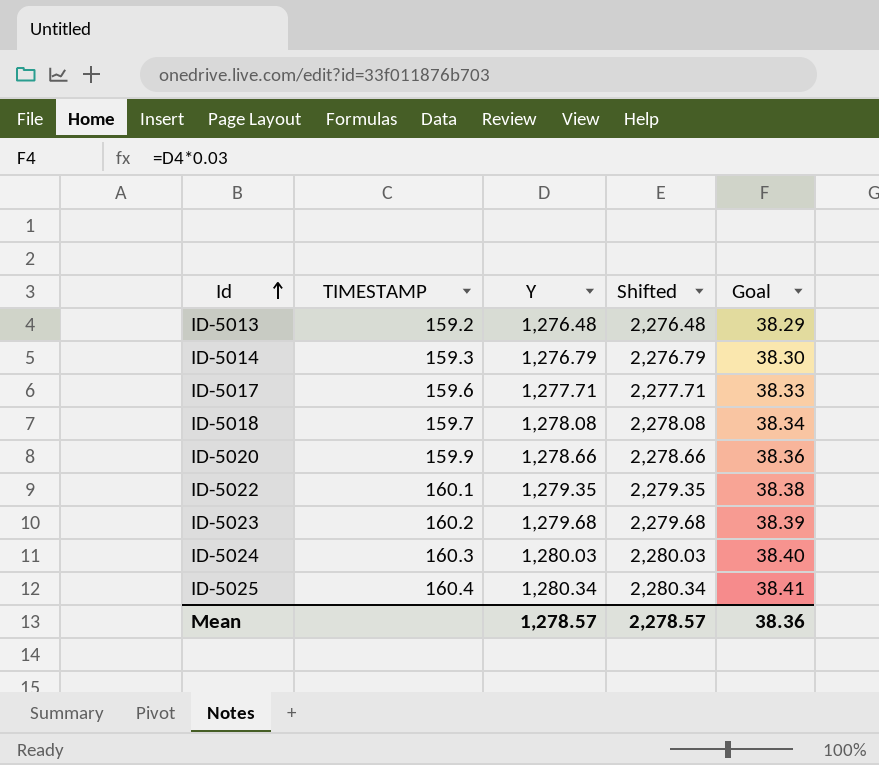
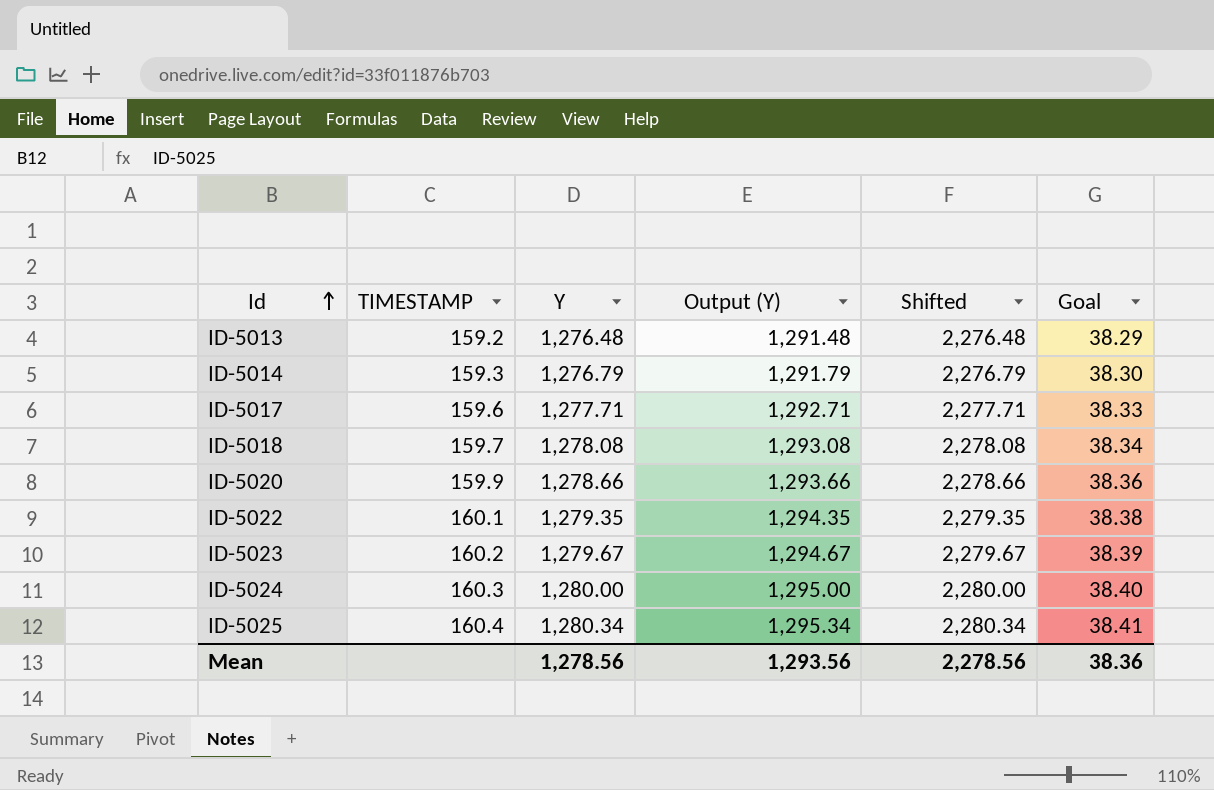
column Output (Y) | formula: none -> [Y] + 15
ID-5023 | Y: 1,279.68 -> 1,279.67
ID-5023 | Shifted: 2,279.68 -> 2,279.67
ID-5024 | Y: 1,280.03 -> 1,280.00
ID-5024 | Shifted: 2,280.03 -> 2,280.00
Mean | Y: 1,278.57 -> 1,278.56
Mean | Shifted: 2,278.57 -> 2,278.56

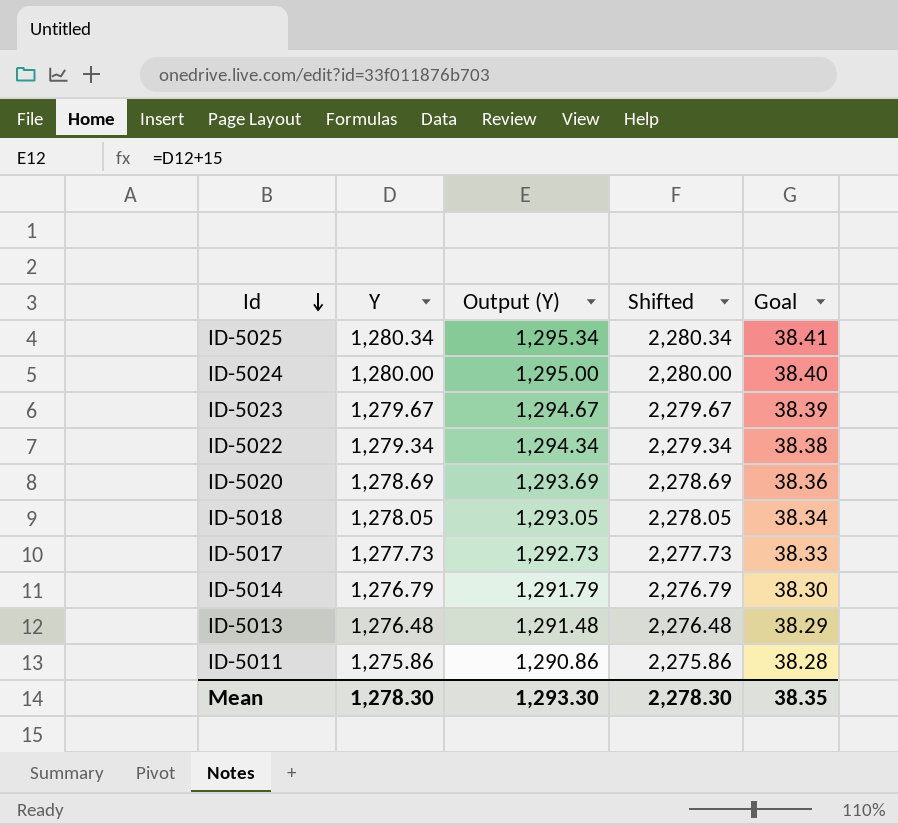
row order: Id ascending -> Id descending
column TIMESTAMP | position: 2 -> none
ID-5022 | Y: 1,279.35 -> 1,279.34
ID-5022 | Output (Y): 1,294.35 -> 1,294.34
ID-5022 | Shifted: 2,279.35 -> 2,279.34
ID-5020 | Y: 1,278.66 -> 1,278.69
ID-5020 | Output (Y): 1,293.66 -> 1,293.69
ID-5020 | Shifted: 2,278.66 -> 2,278.69
ID-5018 | Y: 1,278.08 -> 1,278.05
ID-5018 | Output (Y): 1,293.08 -> 1,293.05
ID-5018 | Shifted: 2,278.08 -> 2,278.05
ID-5017 | Y: 1,277.71 -> 1,277.73
ID-5017 | Output (Y): 1,292.71 -> 1,292.73
ID-5017 | Shifted: 2,277.71 -> 2,277.73
row ID-5011: none -> 1,275.86 | 1,290.86 | 2,275.86 | 38.28
Mean | Y: 1,278.56 -> 1,278.30
Mean | Output (Y): 1,293.56 -> 1,293.30
Mean | Shifted: 2,278.56 -> 2,278.30
Mean | Goal: 38.36 -> 38.35

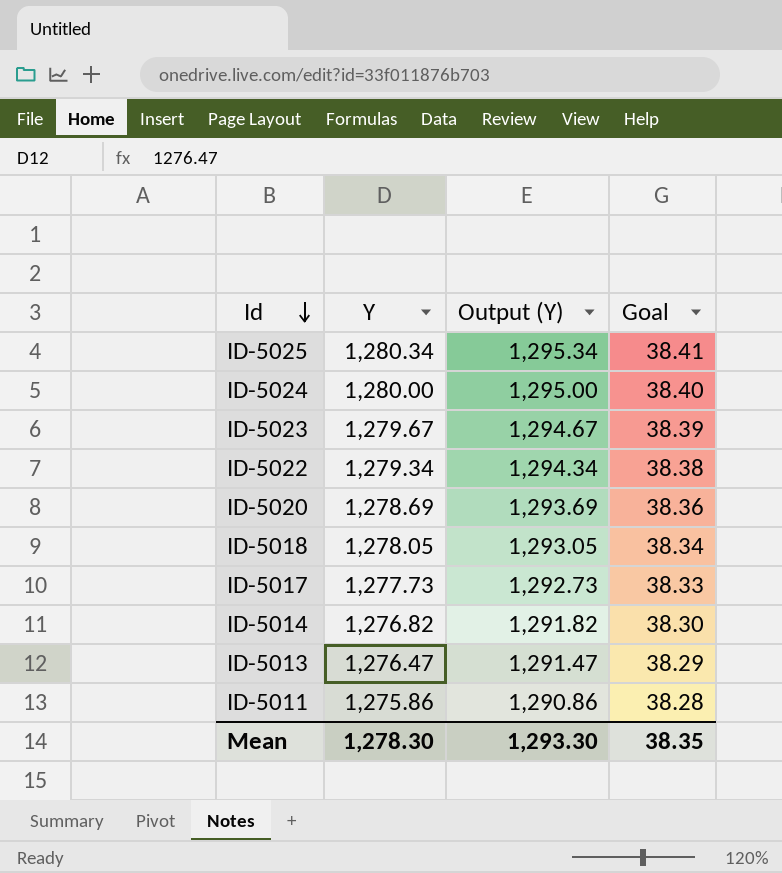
column Shifted | formula: [Y] + 1000 -> none
ID-5014 | Y: 1,276.79 -> 1,276.82
ID-5014 | Output (Y): 1,291.79 -> 1,291.82
ID-5013 | Y: 1,276.48 -> 1,276.47
ID-5013 | Output (Y): 1,291.48 -> 1,291.47

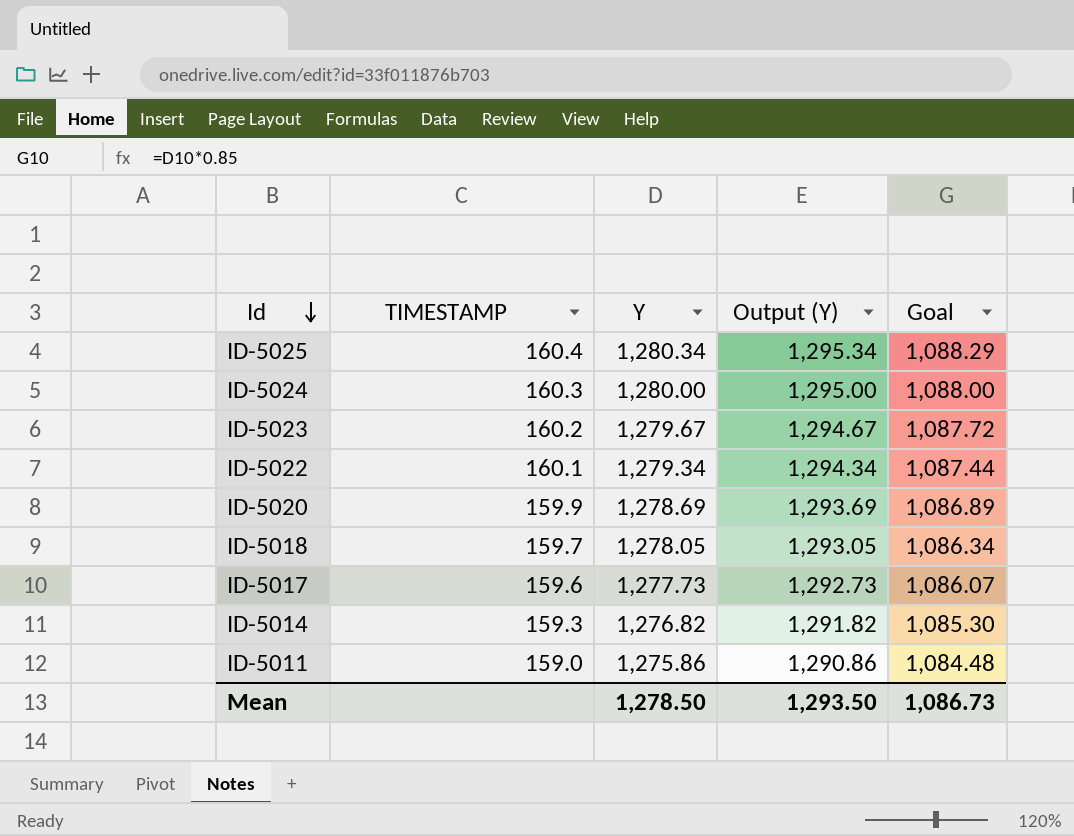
column TIMESTAMP | position: none -> 2
column Goal | formula: [Y] * 0.03 -> [Y] * 0.85
row ID-5013: 1,276.47 | 1,291.47 | 38.29 -> none
Mean | Y: 1,278.30 -> 1,278.50
Mean | Output (Y): 1,293.30 -> 1,293.50
Mean | Goal: 38.35 -> 1,086.73

